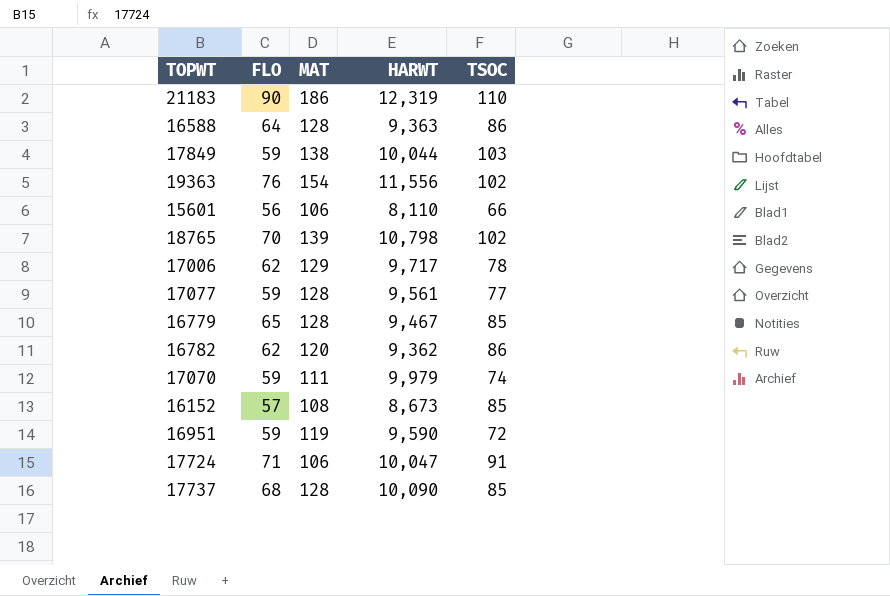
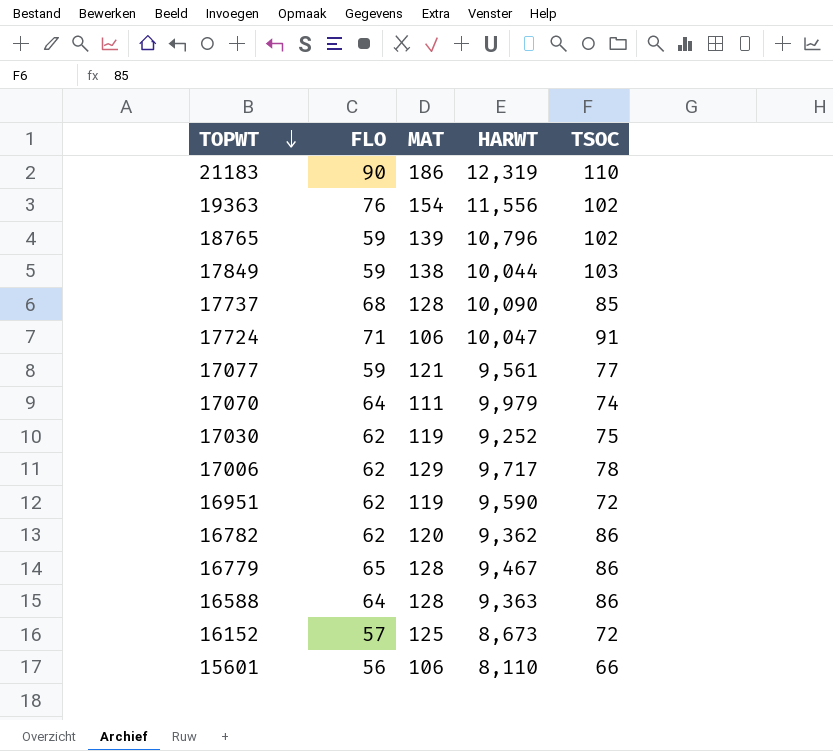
row order: none -> TOPWT descending
18765 | FLO: 70 -> 59
18765 | HARWT: 10,798 -> 10,796
17077 | MAT: 128 -> 121
17070 | FLO: 59 -> 64
row 17030: none -> 62 | 119 | 9,252 | 75
16951 | FLO: 59 -> 62
16779 | TSOC: 85 -> 86
16152 | MAT: 108 -> 125
16152 | TSOC: 85 -> 72

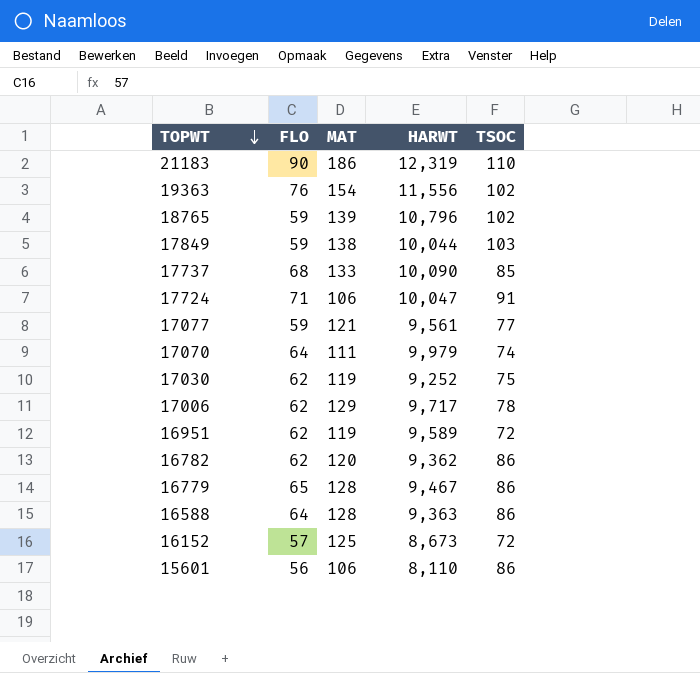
17737 | MAT: 128 -> 133
16951 | HARWT: 9,590 -> 9,589
15601 | TSOC: 66 -> 86

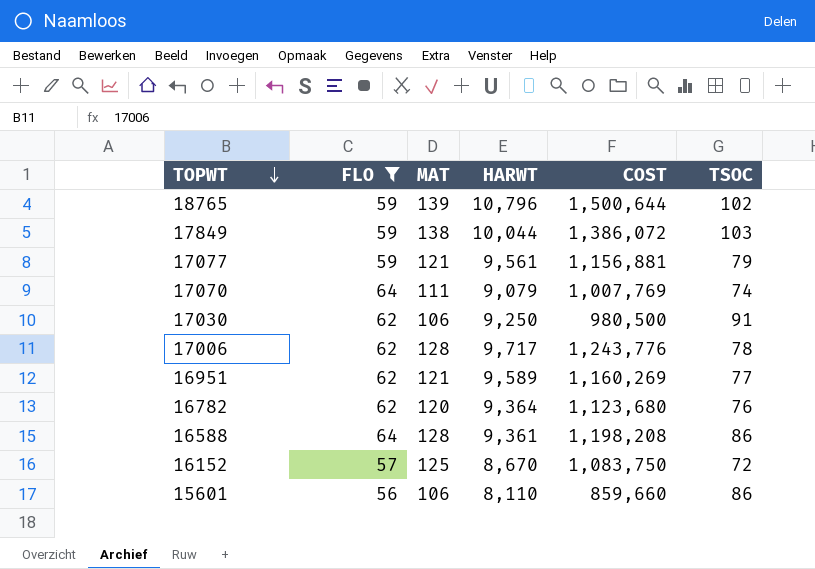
filter: none -> FLO <= 64
column COST | formula: none -> [MAT] * [HARWT]
17077 | TSOC: 77 -> 79
17070 | HARWT: 9,979 -> 9,079
17030 | MAT: 119 -> 106
17030 | HARWT: 9,252 -> 9,250
17030 | TSOC: 75 -> 91
17006 | MAT: 129 -> 128
16951 | MAT: 119 -> 121
16951 | TSOC: 72 -> 77
16782 | HARWT: 9,362 -> 9,364
16782 | TSOC: 86 -> 76
16588 | HARWT: 9,363 -> 9,361
16152 | HARWT: 8,673 -> 8,670

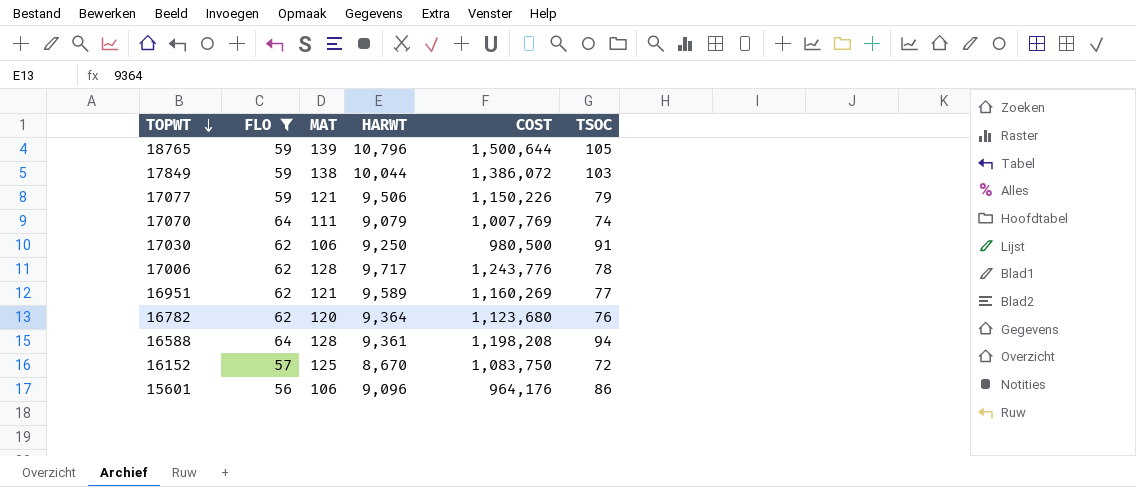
18765 | TSOC: 102 -> 105
17077 | HARWT: 9,561 -> 9,506
17077 | COST: 1,156,881 -> 1,150,226
16588 | TSOC: 86 -> 94
15601 | HARWT: 8,110 -> 9,096
15601 | COST: 859,660 -> 964,176

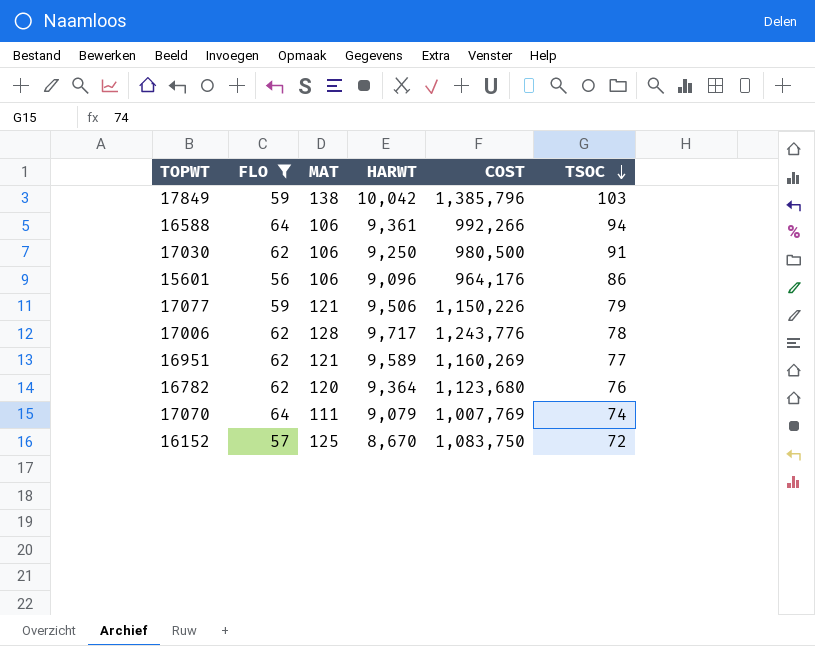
row order: TOPWT descending -> TSOC descending
row 18765: 59 | 139 | 10,796 | 1,500,644 | 105 -> none
17849 | HARWT: 10,044 -> 10,042
17849 | COST: 1,386,072 -> 1,385,796
16588 | MAT: 128 -> 106
16588 | COST: 1,198,208 -> 992,266

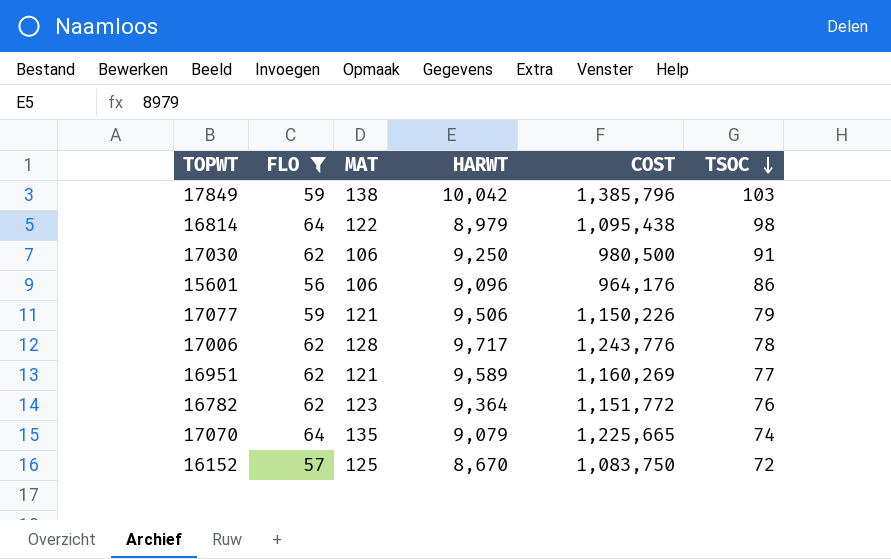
row 16588: 64 | 106 | 9,361 | 992,266 | 94 -> none
row 16814: none -> 64 | 122 | 8,979 | 1,095,438 | 98
16782 | MAT: 120 -> 123
16782 | COST: 1,123,680 -> 1,151,772
17070 | MAT: 111 -> 135
17070 | COST: 1,007,769 -> 1,225,665

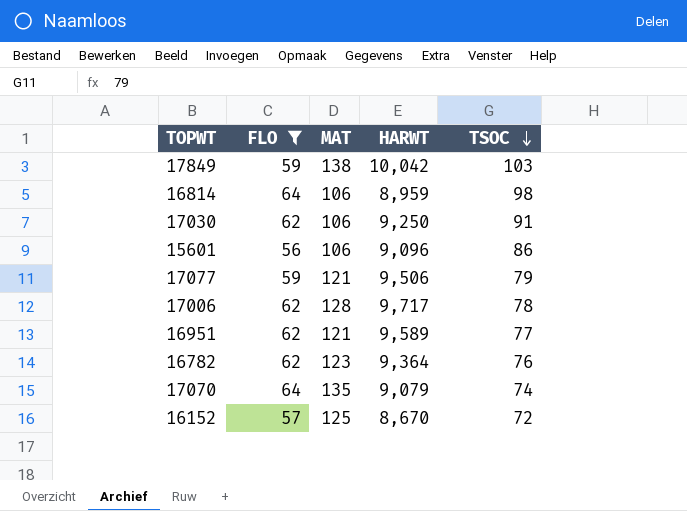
column COST | formula: [MAT] * [HARWT] -> none
16814 | MAT: 122 -> 106
16814 | HARWT: 8,979 -> 8,959

